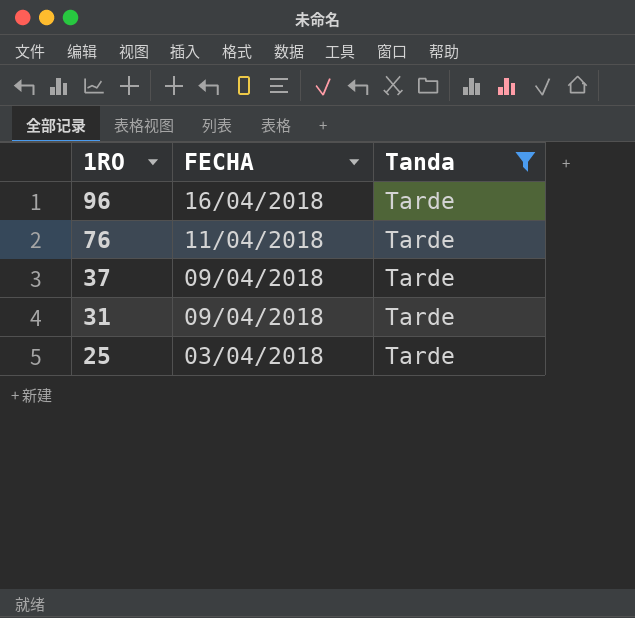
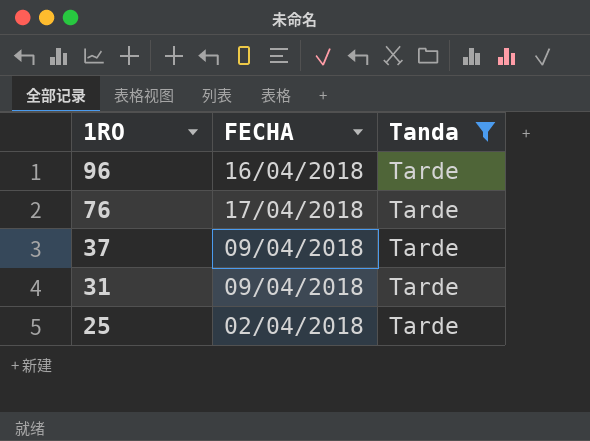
76 | FECHA: 11/04/2018 -> 17/04/2018
25 | FECHA: 03/04/2018 -> 02/04/2018

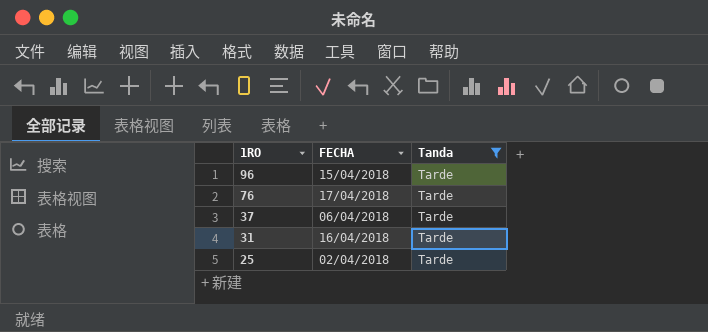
96 | FECHA: 16/04/2018 -> 15/04/2018
37 | FECHA: 09/04/2018 -> 06/04/2018
31 | FECHA: 09/04/2018 -> 16/04/2018

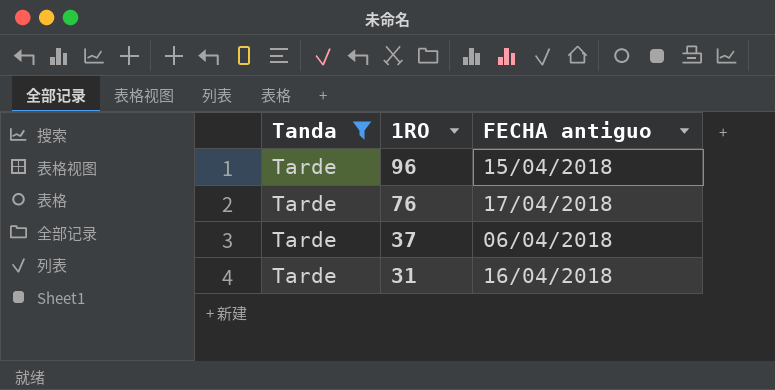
column Tanda | position: 3 -> 1
column name: FECHA -> FECHA antiguo
row 25: 02/04/2018 | Tarde -> none

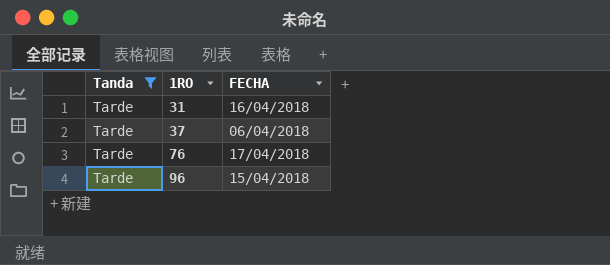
row order: 1RO descending -> 1RO ascending
column name: FECHA antiguo -> FECHA

